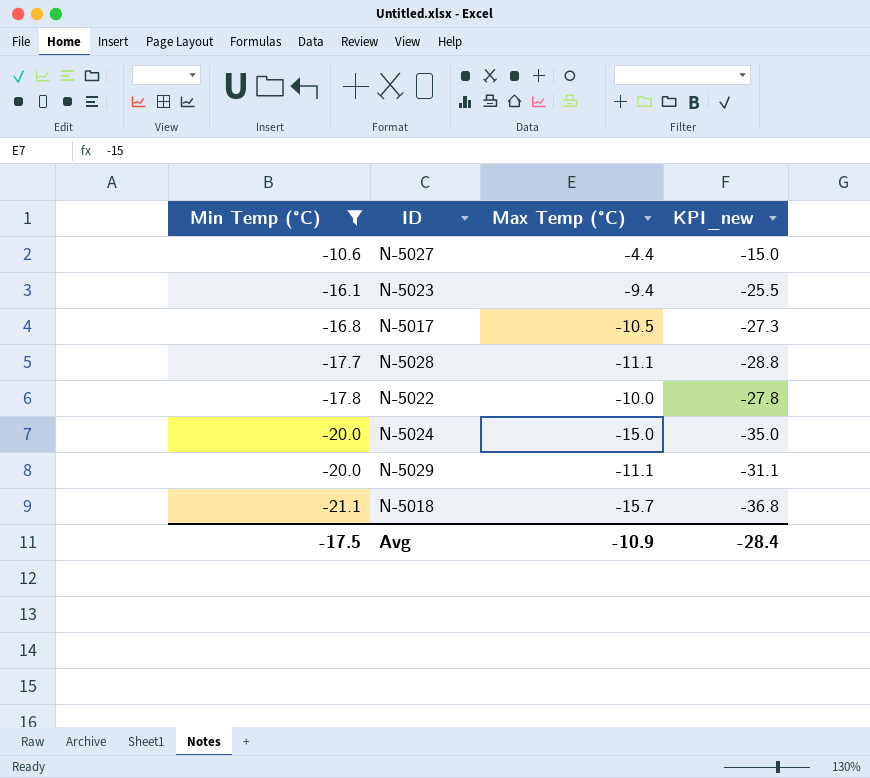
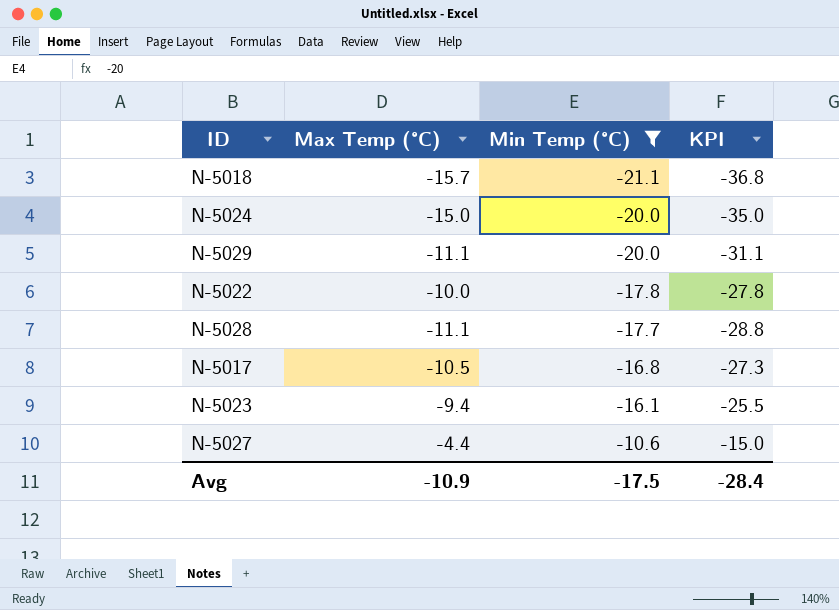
row order: Min Temp (°C) descending -> Min Temp (°C) ascending
column Min Temp (°C) | position: 1 -> 3
column name: KPI_new -> KPI

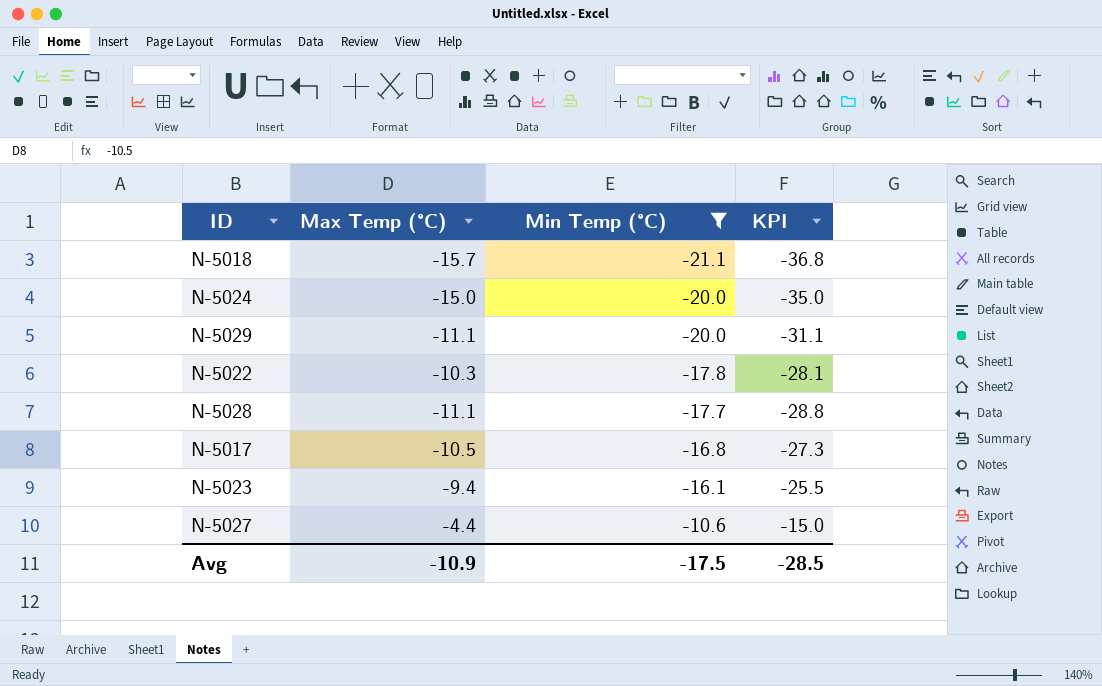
N-5022 | Max Temp (°C): -10.0 -> -10.3
N-5022 | KPI: -27.8 -> -28.1
Avg | KPI: -28.4 -> -28.5

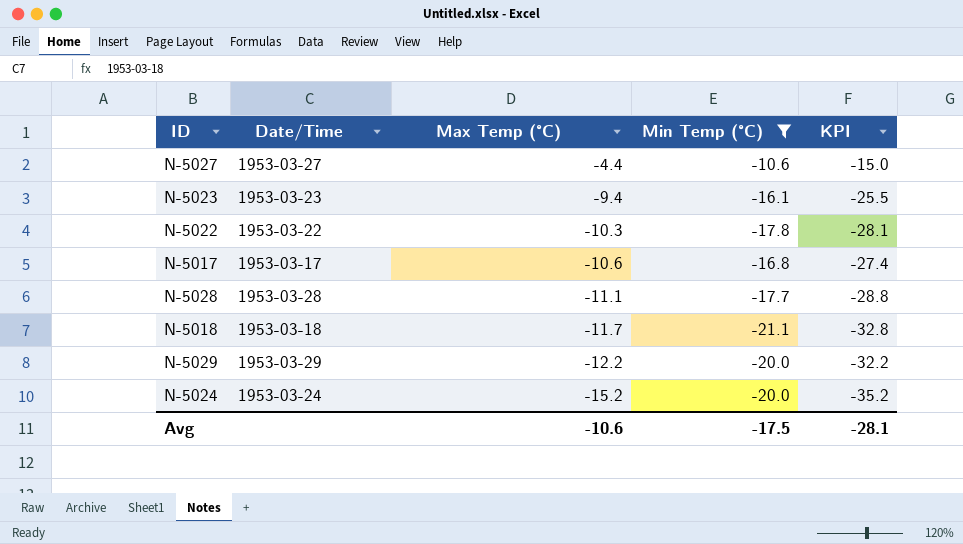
row order: Min Temp (°C) ascending -> Max Temp (°C) descending
column Date/Time | position: none -> 2
N-5017 | Max Temp (°C): -10.5 -> -10.6
N-5017 | KPI: -27.3 -> -27.4
N-5018 | Max Temp (°C): -15.7 -> -11.7
N-5018 | KPI: -36.8 -> -32.8
N-5029 | Max Temp (°C): -11.1 -> -12.2
N-5029 | KPI: -31.1 -> -32.2
N-5024 | Max Temp (°C): -15.0 -> -15.2
N-5024 | KPI: -35.0 -> -35.2
Avg | Max Temp (°C): -10.9 -> -10.6
Avg | KPI: -28.5 -> -28.1

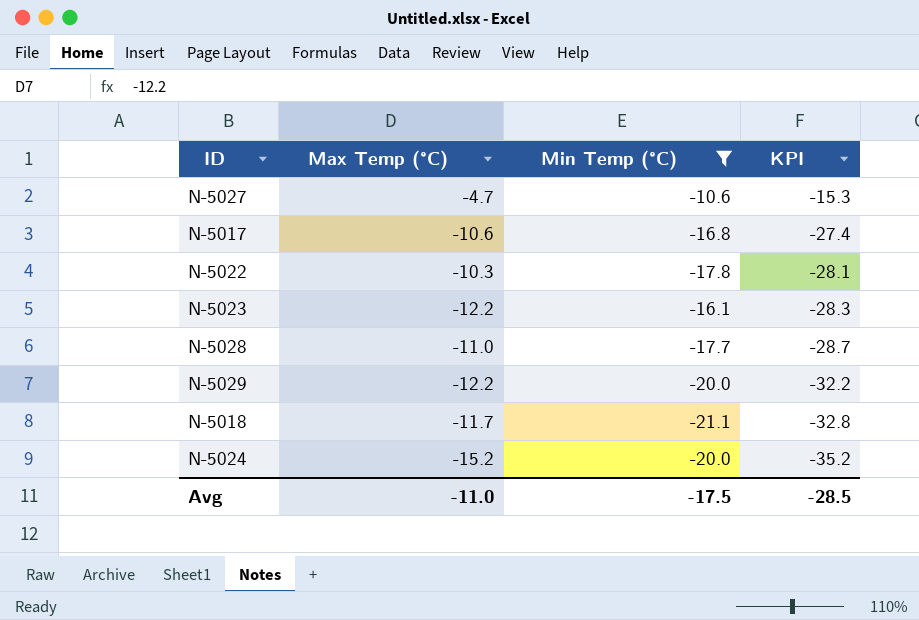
row order: Max Temp (°C) descending -> KPI descending
column Date/Time | position: 2 -> none
N-5027 | Max Temp (°C): -4.4 -> -4.7
N-5027 | KPI: -15.0 -> -15.3
N-5023 | Max Temp (°C): -9.4 -> -12.2
N-5023 | KPI: -25.5 -> -28.3
N-5028 | Max Temp (°C): -11.1 -> -11.0
N-5028 | KPI: -28.8 -> -28.7
Avg | Max Temp (°C): -10.6 -> -11.0
Avg | KPI: -28.1 -> -28.5

